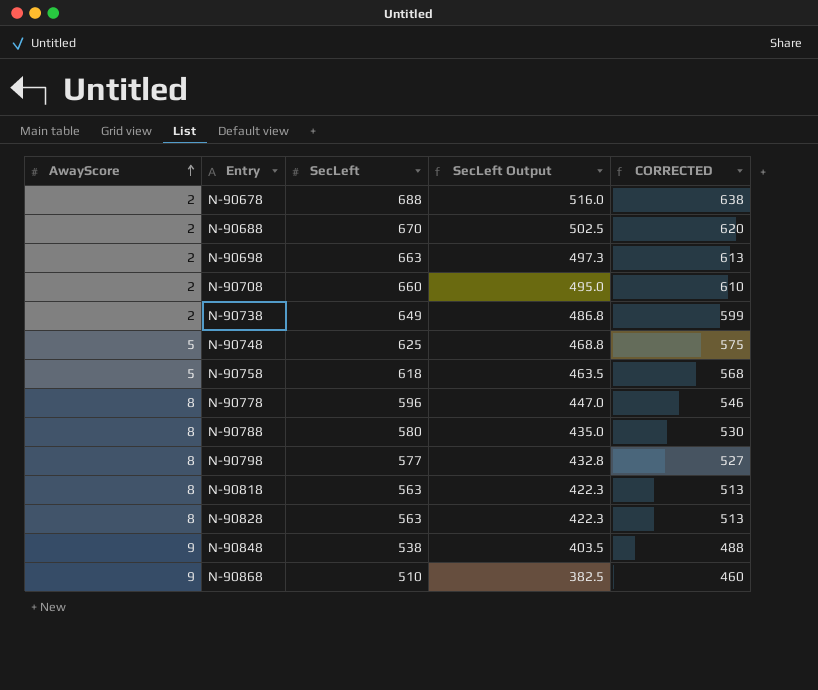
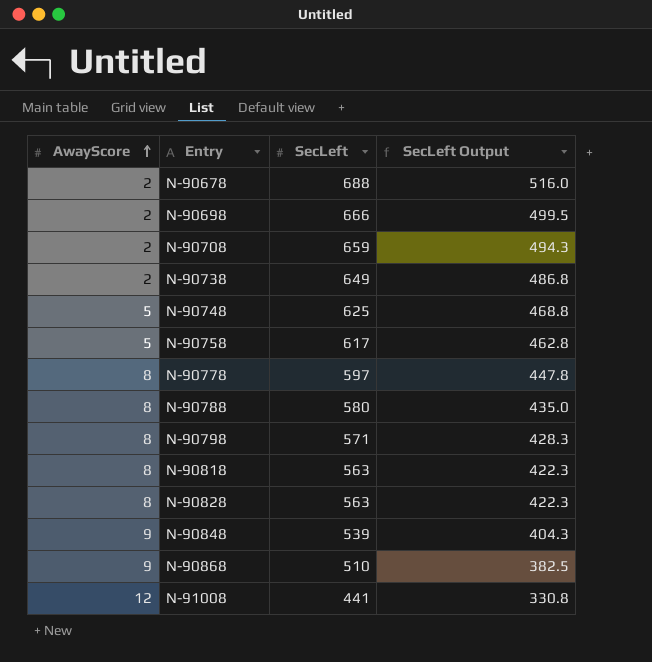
column CORRECTED | formula: [SecLeft] - 50 -> none
row N-90688: 2 | 670 | 502.5 | 620 -> none
N-90698 | SecLeft: 663 -> 666
N-90698 | SecLeft Output: 497.3 -> 499.5
N-90708 | SecLeft: 660 -> 659
N-90708 | SecLeft Output: 495.0 -> 494.3
N-90758 | SecLeft: 618 -> 617
N-90758 | SecLeft Output: 463.5 -> 462.8
N-90778 | SecLeft: 596 -> 597
N-90778 | SecLeft Output: 447.0 -> 447.8
N-90798 | SecLeft: 577 -> 571
N-90798 | SecLeft Output: 432.8 -> 428.3
N-90848 | SecLeft: 538 -> 539
N-90848 | SecLeft Output: 403.5 -> 404.3
row N-91008: none -> 12 | 441 | 330.8

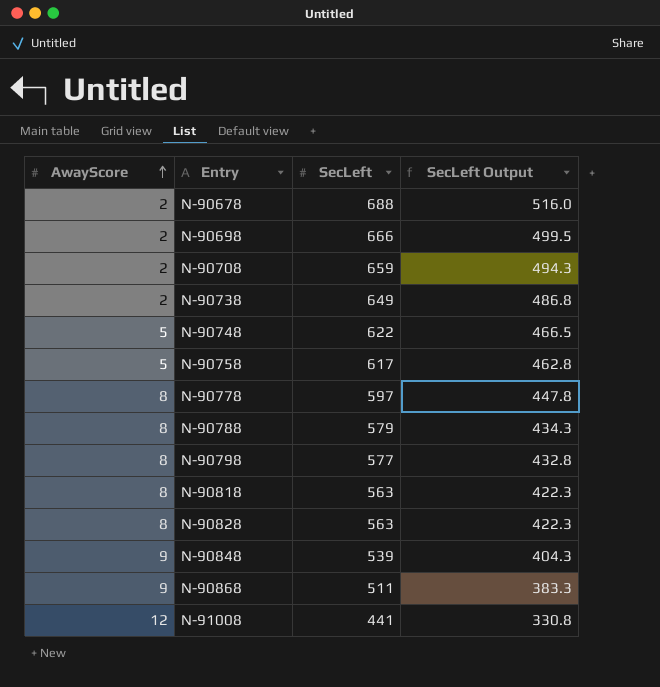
N-90748 | SecLeft: 625 -> 622
N-90748 | SecLeft Output: 468.8 -> 466.5
N-90788 | SecLeft: 580 -> 579
N-90788 | SecLeft Output: 435.0 -> 434.3
N-90798 | SecLeft: 571 -> 577
N-90798 | SecLeft Output: 428.3 -> 432.8
N-90868 | SecLeft: 510 -> 511
N-90868 | SecLeft Output: 382.5 -> 383.3

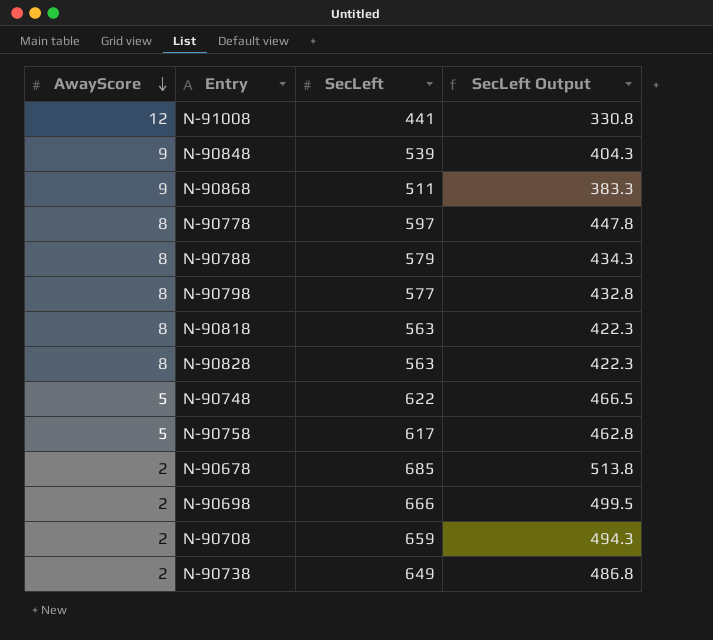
row order: AwayScore ascending -> AwayScore descending
N-90678 | SecLeft: 688 -> 685
N-90678 | SecLeft Output: 516.0 -> 513.8

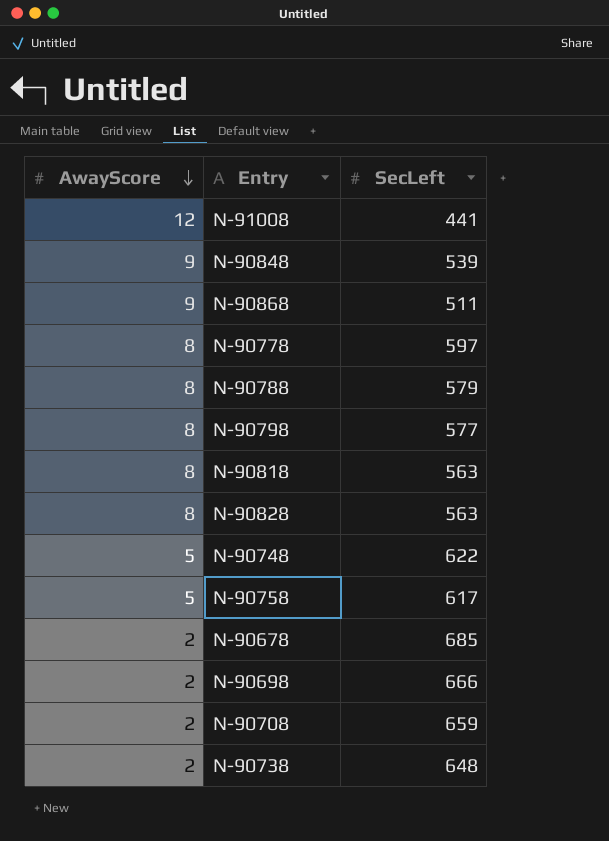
column SecLeft Output | formula: [SecLeft] * 0.75 -> none
N-90738 | SecLeft: 649 -> 648

